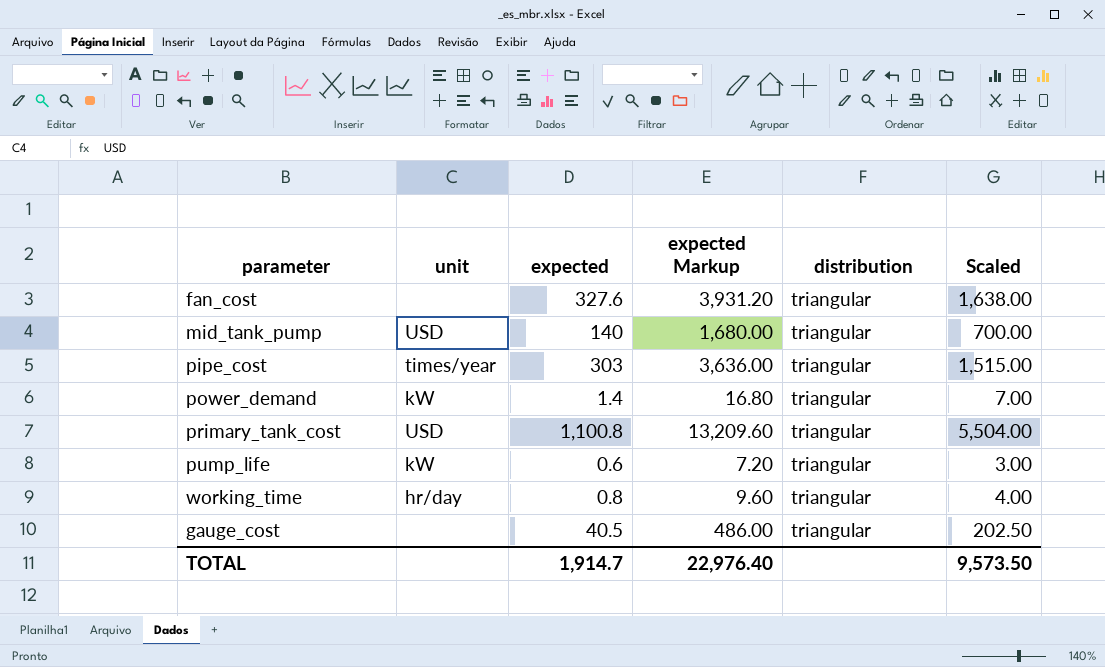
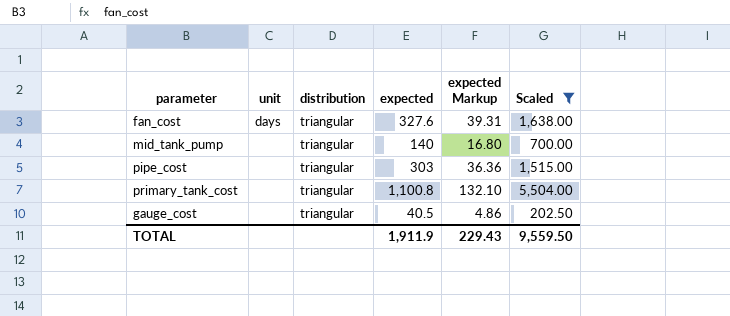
filter: none -> Scaled >= 202.50
column distribution | position: 5 -> 3
column expected Markup | formula: [expected] * 12 -> [expected] * 0.12
fan_cost | unit: none -> days
mid_tank_pump | unit: USD -> none
pipe_cost | unit: times/year -> none
primary_tank_cost | unit: USD -> none
TOTAL | expected: 1,914.7 -> 1,911.9
TOTAL | expected Markup: 22,976.40 -> 229.43
TOTAL | Scaled: 9,573.50 -> 9,559.50

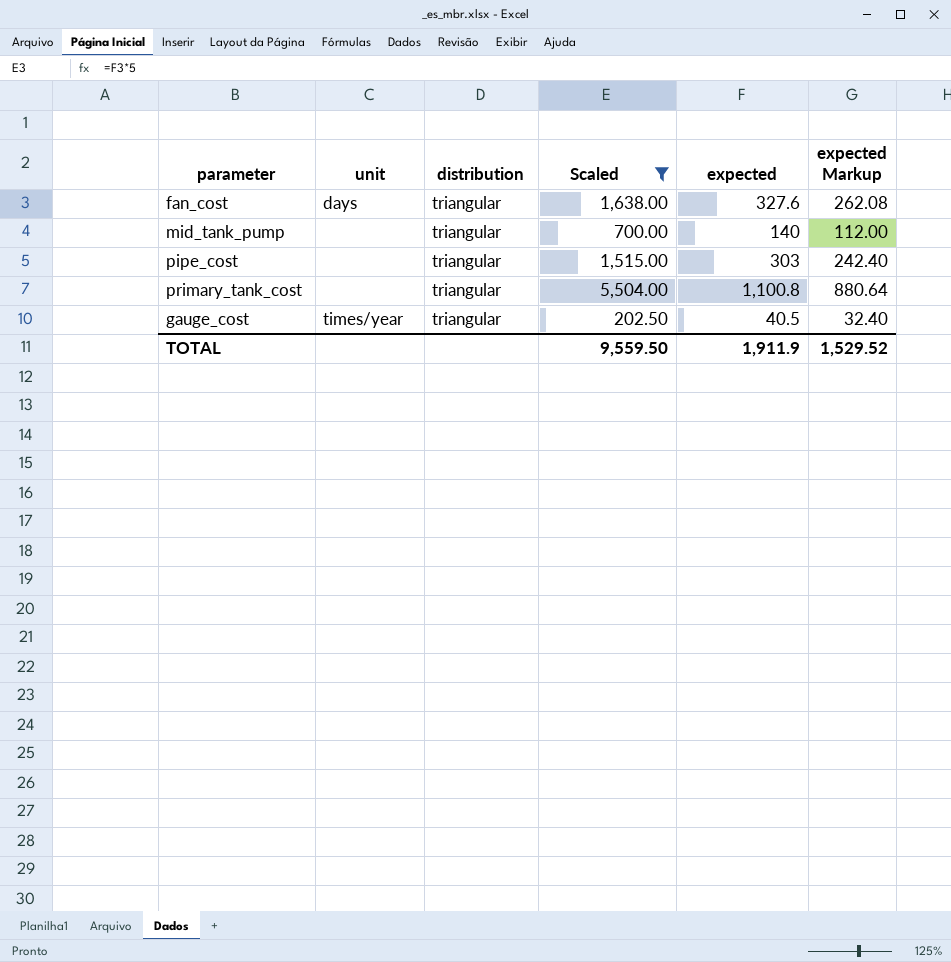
column Scaled | position: 6 -> 4
column expected Markup | formula: [expected] * 0.12 -> [expected] * 0.8
gauge_cost | unit: none -> times/year
TOTAL | expected Markup: 229.43 -> 1,529.52

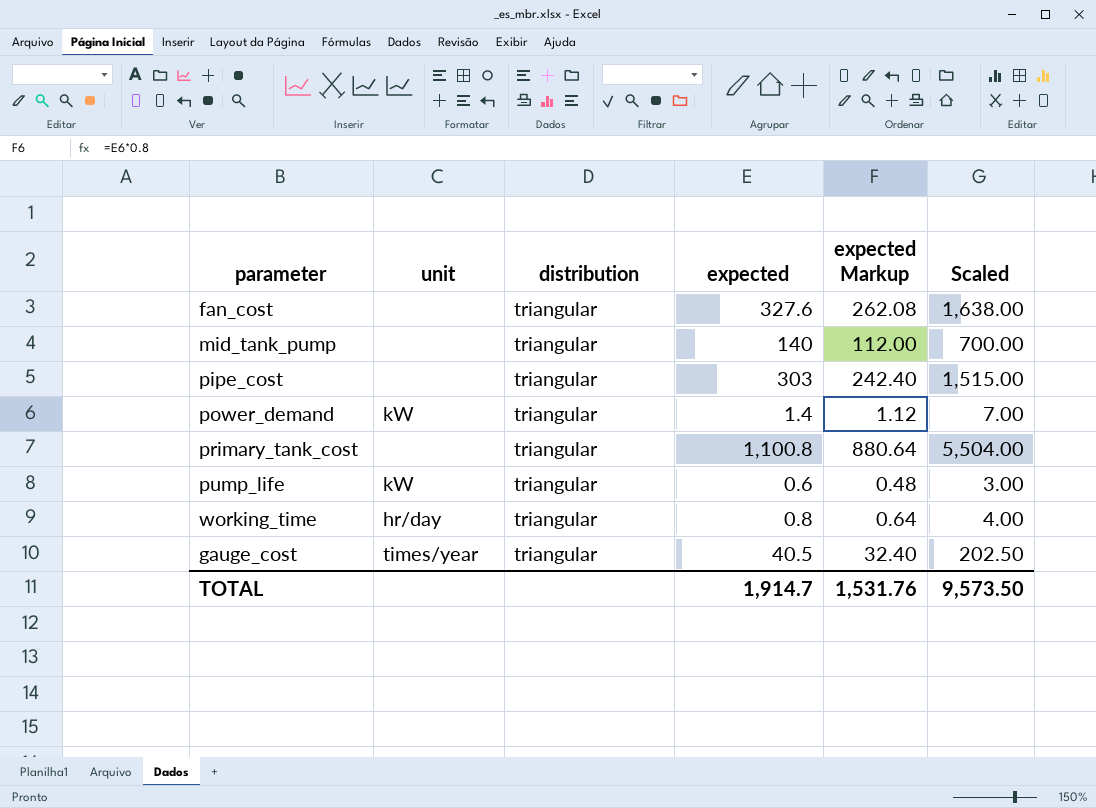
filter: Scaled >= 202.50 -> none
column Scaled | position: 4 -> 6
fan_cost | unit: days -> none
TOTAL | expected: 1,911.9 -> 1,914.7
TOTAL | expected Markup: 1,529.52 -> 1,531.76
TOTAL | Scaled: 9,559.50 -> 9,573.50

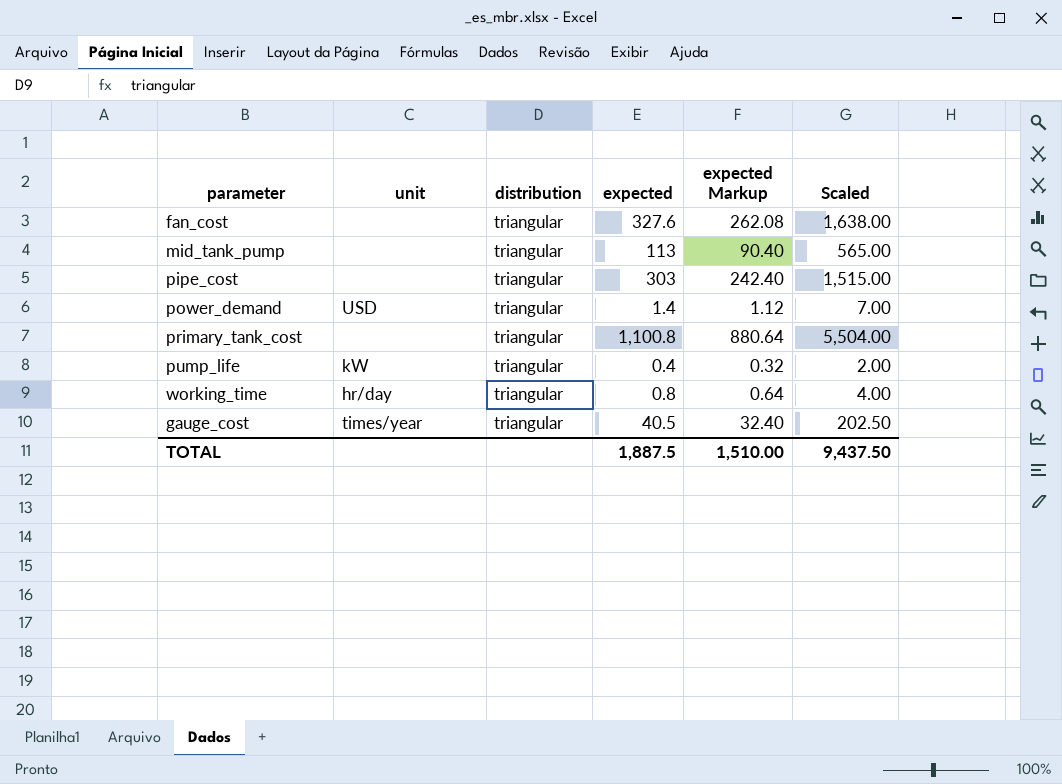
mid_tank_pump | expected: 140 -> 113
mid_tank_pump | expected Markup: 112.00 -> 90.40
mid_tank_pump | Scaled: 700.00 -> 565.00
power_demand | unit: kW -> USD
pump_life | expected: 0.6 -> 0.4
pump_life | expected Markup: 0.48 -> 0.32
pump_life | Scaled: 3.00 -> 2.00
TOTAL | expected: 1,914.7 -> 1,887.5
TOTAL | expected Markup: 1,531.76 -> 1,510.00
TOTAL | Scaled: 9,573.50 -> 9,437.50

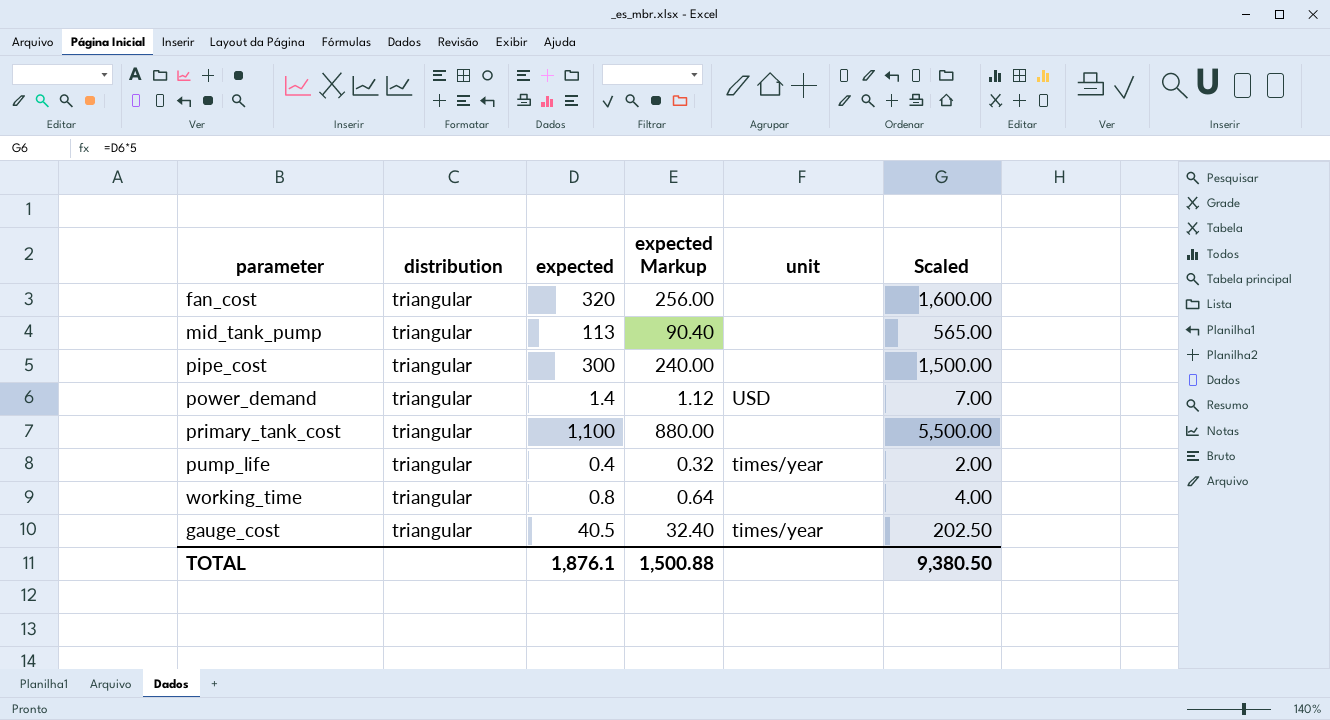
column unit | position: 2 -> 5
fan_cost | expected: 327.6 -> 320
fan_cost | expected Markup: 262.08 -> 256.00
fan_cost | Scaled: 1,638.00 -> 1,600.00
pipe_cost | expected: 303 -> 300
pipe_cost | expected Markup: 242.40 -> 240.00
pipe_cost | Scaled: 1,515.00 -> 1,500.00
primary_tank_cost | expected: 1,100.8 -> 1,100
primary_tank_cost | expected Markup: 880.64 -> 880.00
primary_tank_cost | Scaled: 5,504.00 -> 5,500.00
pump_life | unit: kW -> times/year
working_time | unit: hr/day -> none
TOTAL | expected: 1,887.5 -> 1,876.1
TOTAL | expected Markup: 1,510.00 -> 1,500.88
TOTAL | Scaled: 9,437.50 -> 9,380.50

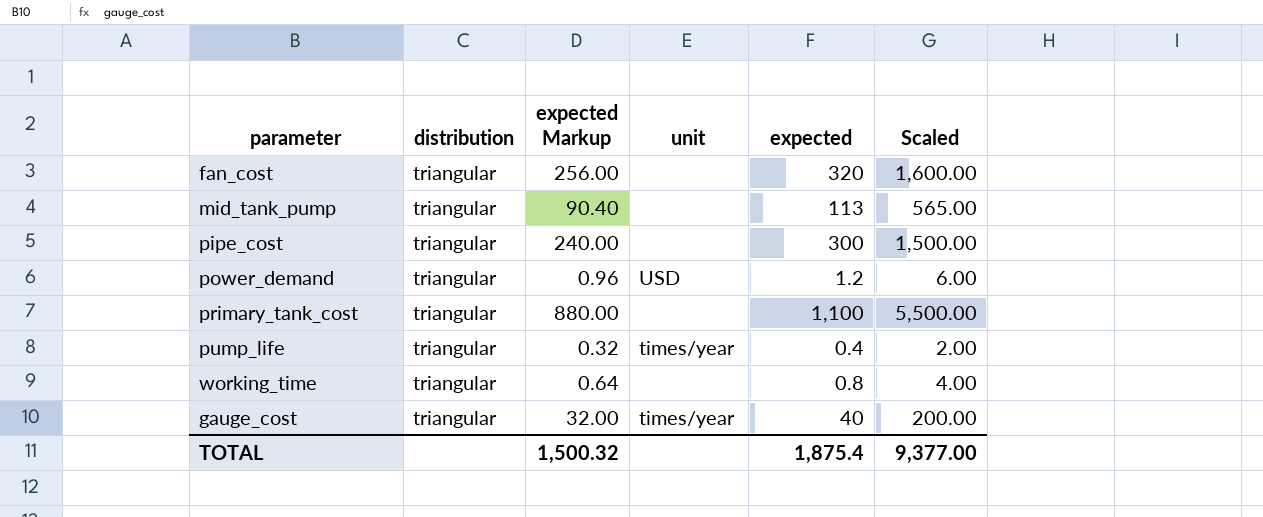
column expected | position: 3 -> 5
power_demand | expected Markup: 1.12 -> 0.96
power_demand | expected: 1.4 -> 1.2
power_demand | Scaled: 7.00 -> 6.00
gauge_cost | expected Markup: 32.40 -> 32.00
gauge_cost | expected: 40.5 -> 40
gauge_cost | Scaled: 202.50 -> 200.00
TOTAL | expected Markup: 1,500.88 -> 1,500.32
TOTAL | expected: 1,876.1 -> 1,875.4
TOTAL | Scaled: 9,380.50 -> 9,377.00

